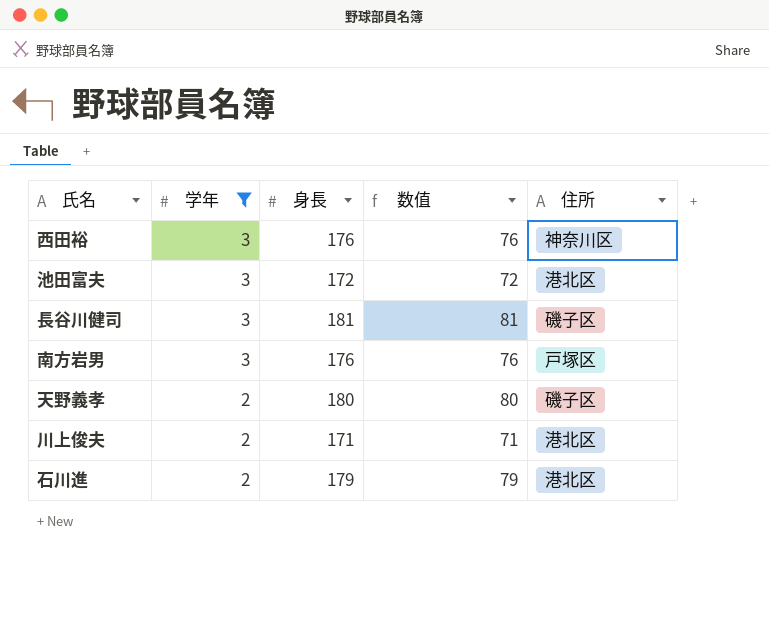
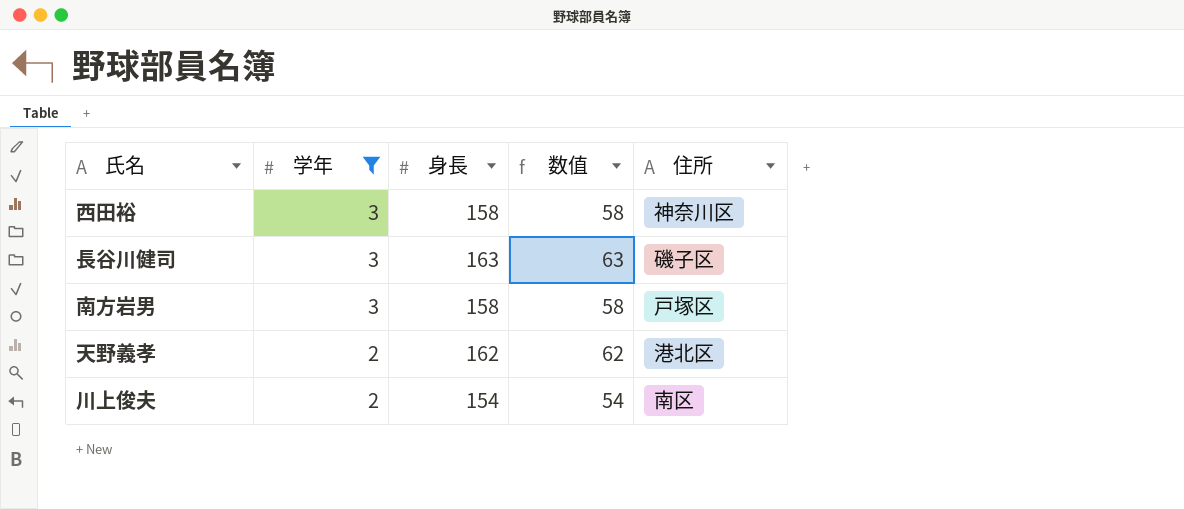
row 池田富夫: 3 | 172 | 72 | 港北区 -> none
row 石川進: 2 | 179 | 79 | 港北区 -> none
西田裕 | 身長: 176 -> 158
西田裕 | 数值: 76 -> 58
長谷川健司 | 身長: 181 -> 163
長谷川健司 | 数值: 81 -> 63
南方岩男 | 身長: 176 -> 158
南方岩男 | 数值: 76 -> 58
天野義孝 | 身長: 180 -> 162
天野義孝 | 数值: 80 -> 62
天野義孝 | 住所: 磯子区 -> 港北区
川上俊夫 | 身長: 171 -> 154
川上俊夫 | 数值: 71 -> 54
川上俊夫 | 住所: 港北区 -> 南区

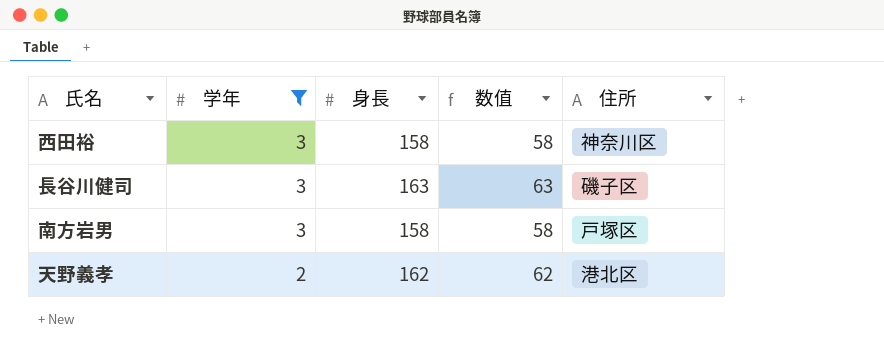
row 川上俊夫: 2 | 154 | 54 | 南区 -> none

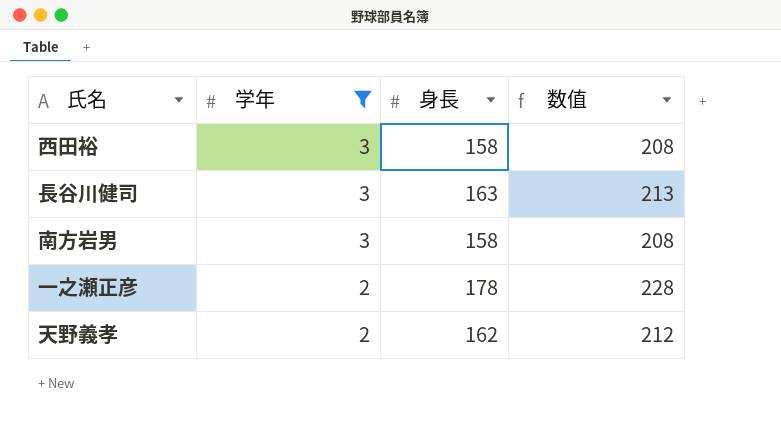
column 住所 | position: 5 -> none
column 数值 | formula: [身長] - 100 -> [身長] + 50
row 一之瀬正彦: none -> 2 | 178 | 228

